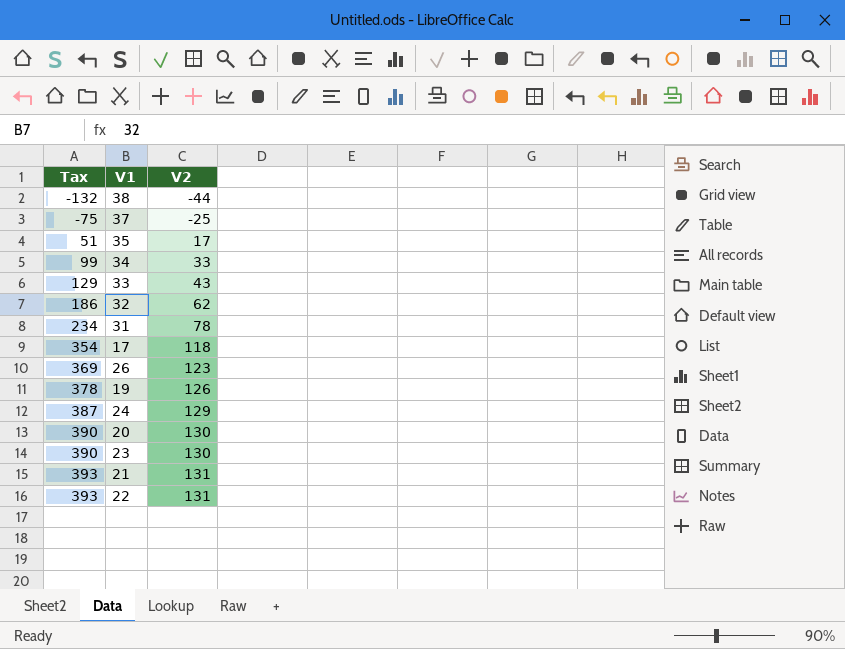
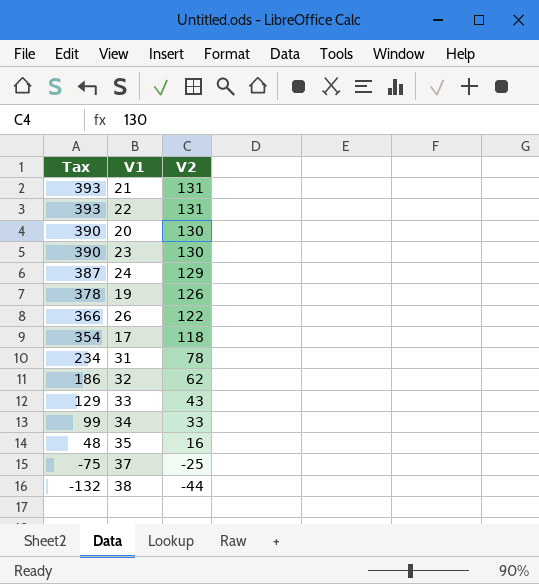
row order: Tax ascending -> Tax descending
26 | Tax: 369 -> 366
26 | V2: 123 -> 122
35 | Tax: 51 -> 48
35 | V2: 17 -> 16

